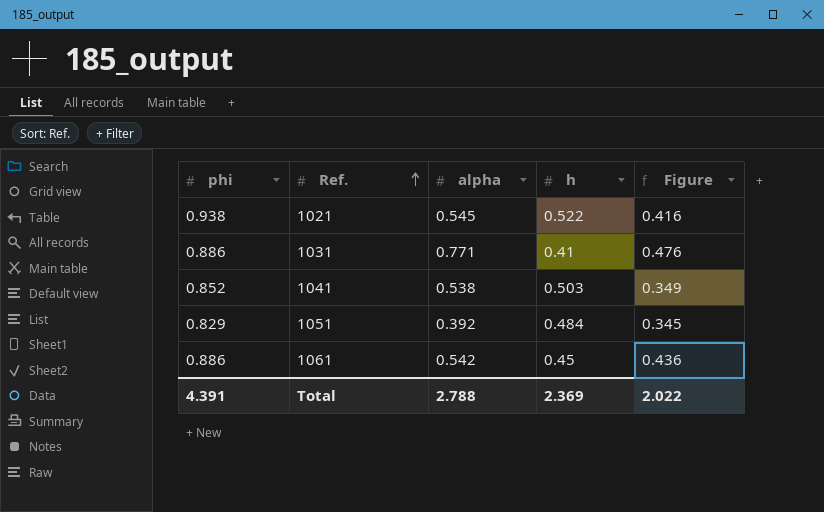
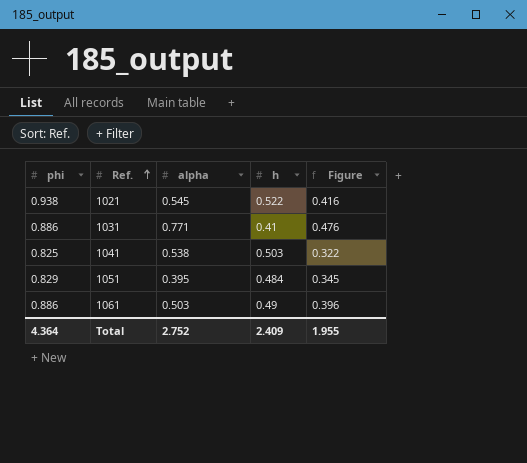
1041 | phi: 0.852 -> 0.825
1041 | Figure: 0.349 -> 0.322
1051 | alpha: 0.392 -> 0.395
1061 | alpha: 0.542 -> 0.503
1061 | h: 0.45 -> 0.49
1061 | Figure: 0.436 -> 0.396
Total | phi: 4.391 -> 4.364
Total | alpha: 2.788 -> 2.752
Total | h: 2.369 -> 2.409
Total | Figure: 2.022 -> 1.955

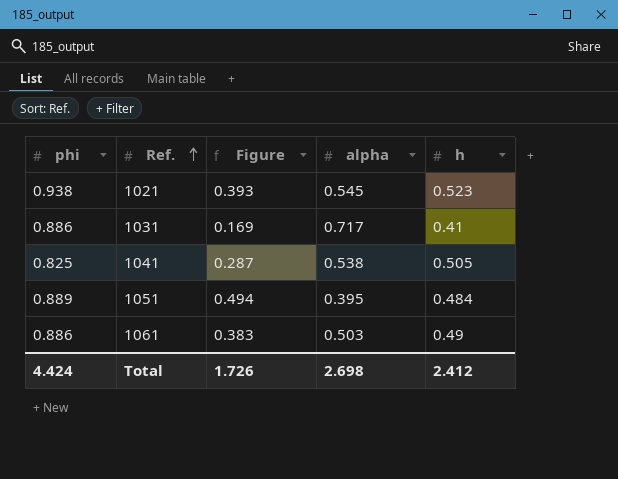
column Figure | formula: [phi] - [h] -> [phi] - [alpha]
column Figure | position: 5 -> 3
1021 | h: 0.522 -> 0.523
1031 | alpha: 0.771 -> 0.717
1041 | h: 0.503 -> 0.505
1051 | phi: 0.829 -> 0.889
Total | phi: 4.364 -> 4.424
Total | Figure: 1.955 -> 1.726
Total | alpha: 2.752 -> 2.698
Total | h: 2.409 -> 2.412

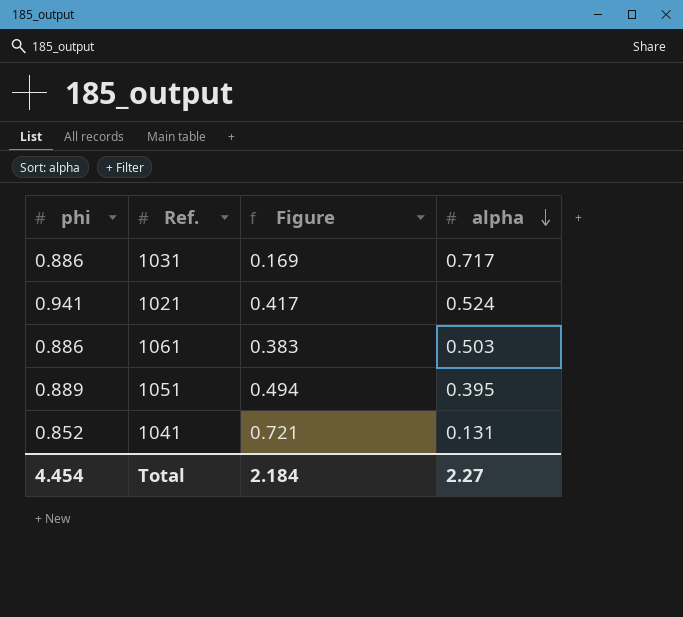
row order: Ref. ascending -> alpha descending
column h | position: 5 -> none
1021 | phi: 0.938 -> 0.941
1021 | Figure: 0.393 -> 0.417
1021 | alpha: 0.545 -> 0.524
1041 | phi: 0.825 -> 0.852
1041 | Figure: 0.287 -> 0.721
1041 | alpha: 0.538 -> 0.131
Total | phi: 4.424 -> 4.454
Total | Figure: 1.726 -> 2.184
Total | alpha: 2.698 -> 2.27

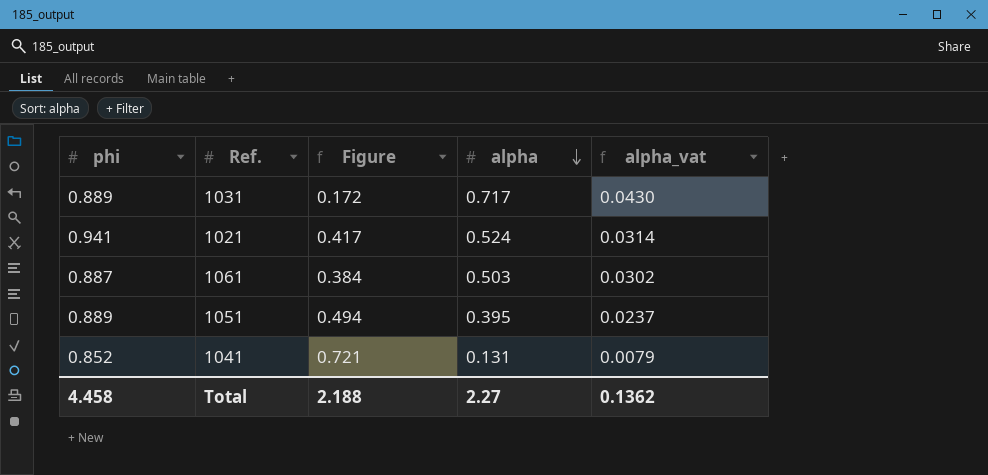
column alpha_vat | formula: none -> [alpha] * 0.06
1031 | phi: 0.886 -> 0.889
1031 | Figure: 0.169 -> 0.172
1061 | phi: 0.886 -> 0.887
1061 | Figure: 0.383 -> 0.384
Total | phi: 4.454 -> 4.458
Total | Figure: 2.184 -> 2.188

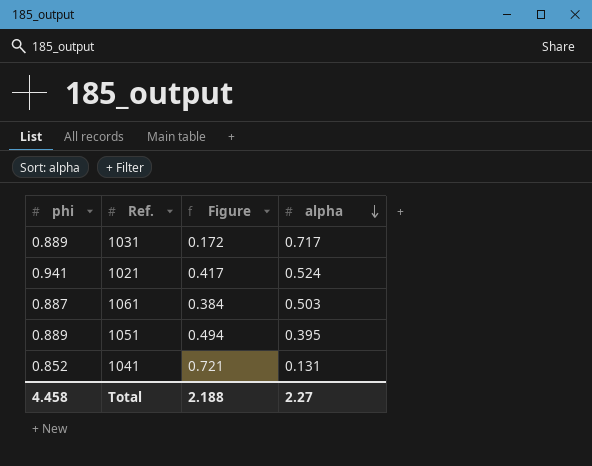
column alpha_vat | formula: [alpha] * 0.06 -> none

